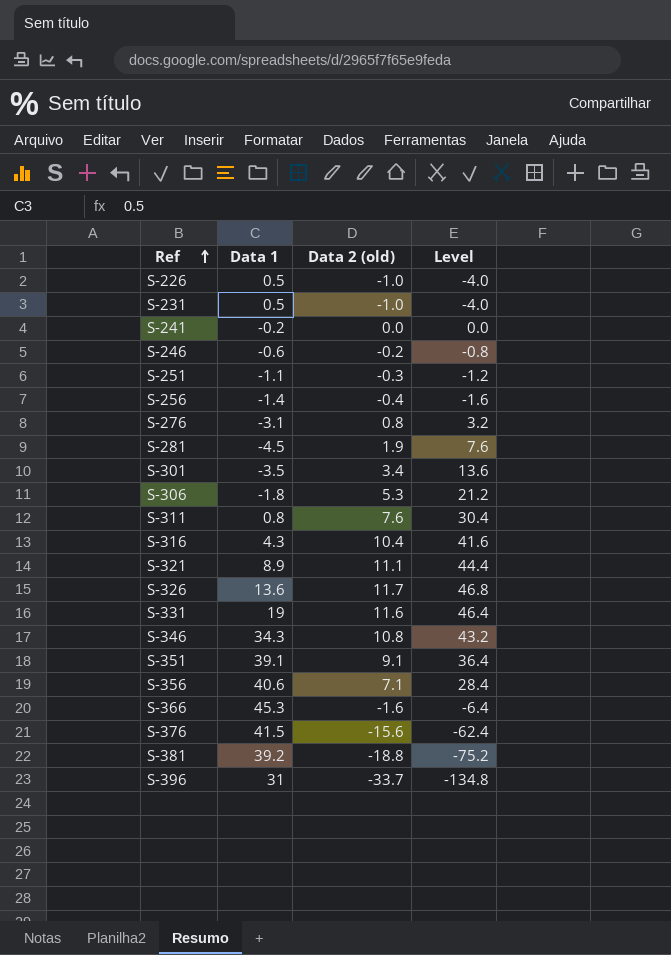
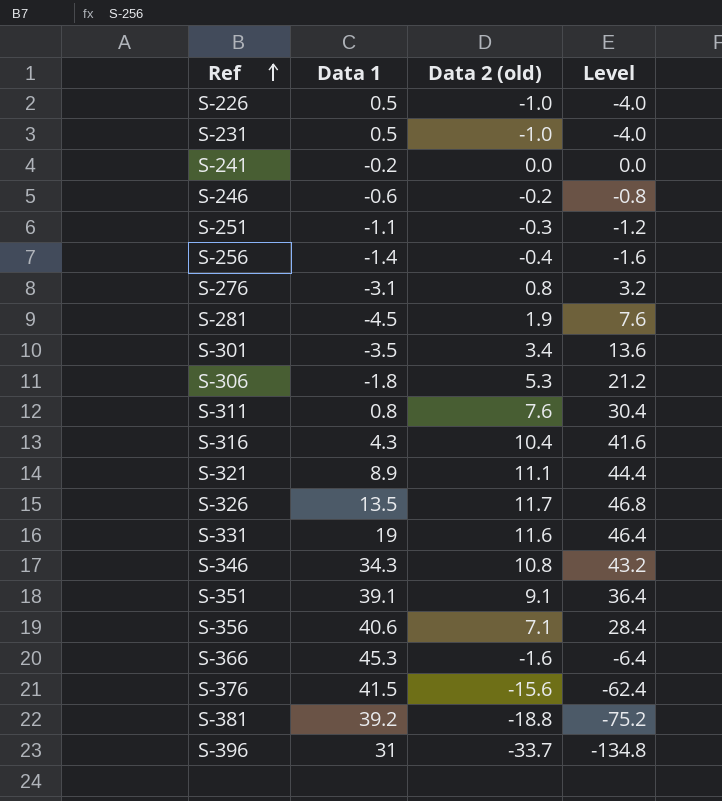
S-326 | Data 1: 13.6 -> 13.5

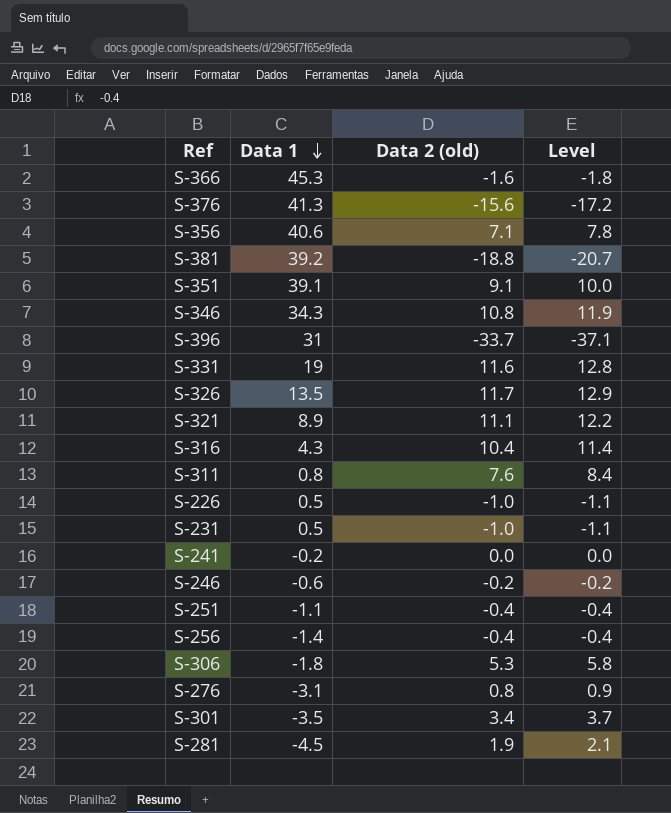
row order: Ref ascending -> Data 1 descending
column Level | formula: [Data 2 (old)] * 4 -> [Data 2 (old)] * 1.1
S-376 | Data 1: 41.5 -> 41.3
S-251 | Data 2 (old): -0.3 -> -0.4

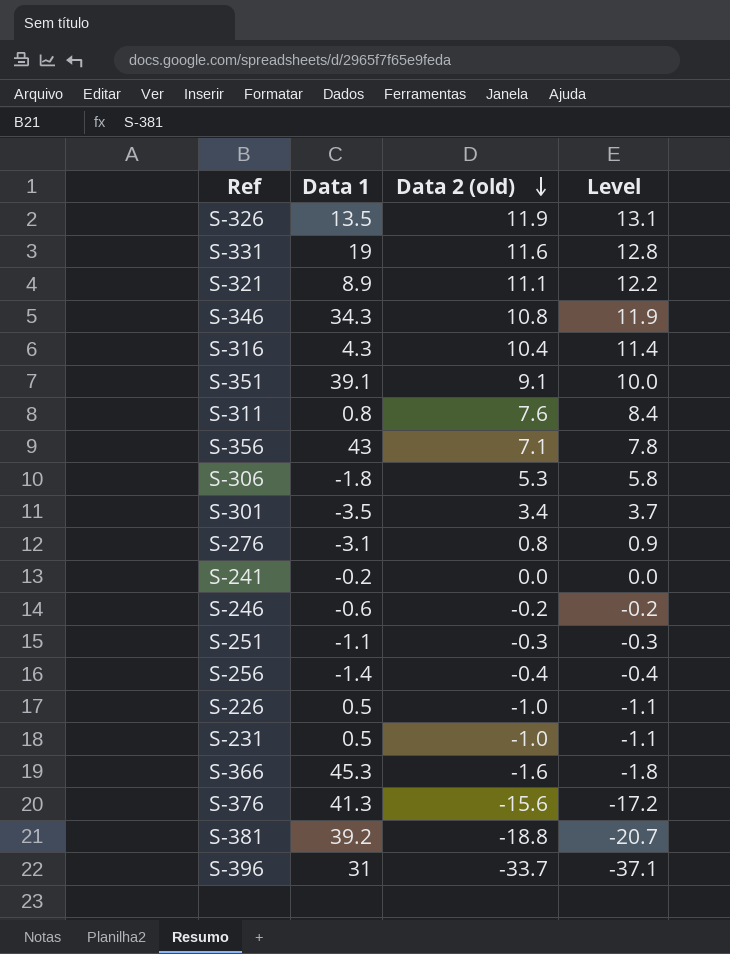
row order: Data 1 descending -> Data 2 (old) descending
row S-281: -4.5 | 1.9 | 2.1 -> none
S-326 | Data 2 (old): 11.7 -> 11.9
S-326 | Level: 12.9 -> 13.1
S-356 | Data 1: 40.6 -> 43
S-251 | Data 2 (old): -0.4 -> -0.3
S-251 | Level: -0.4 -> -0.3

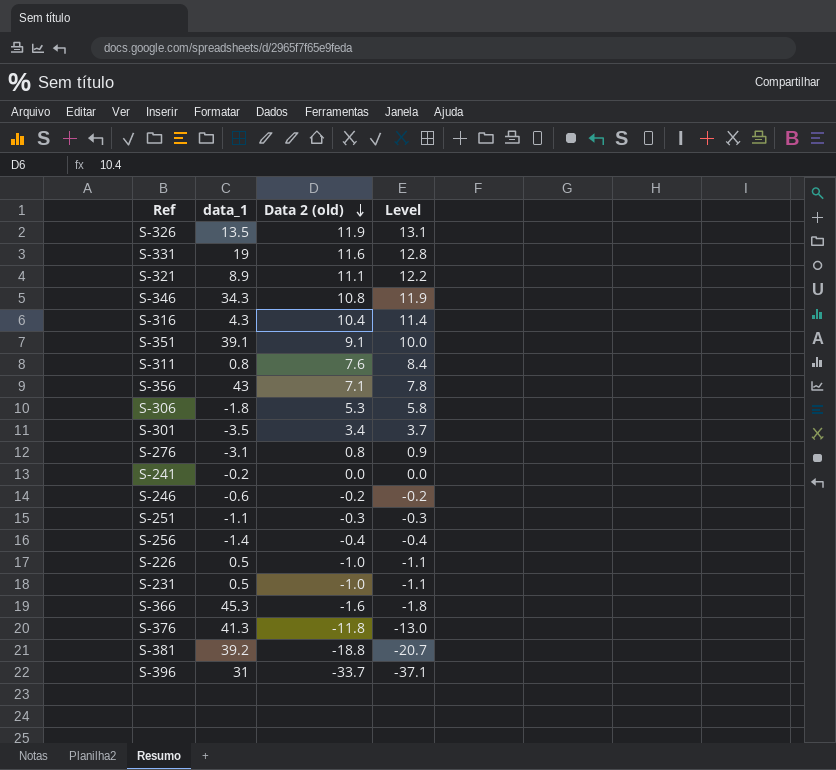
column name: Data 1 -> data_1
S-376 | Data 2 (old): -15.6 -> -11.8
S-376 | Level: -17.2 -> -13.0

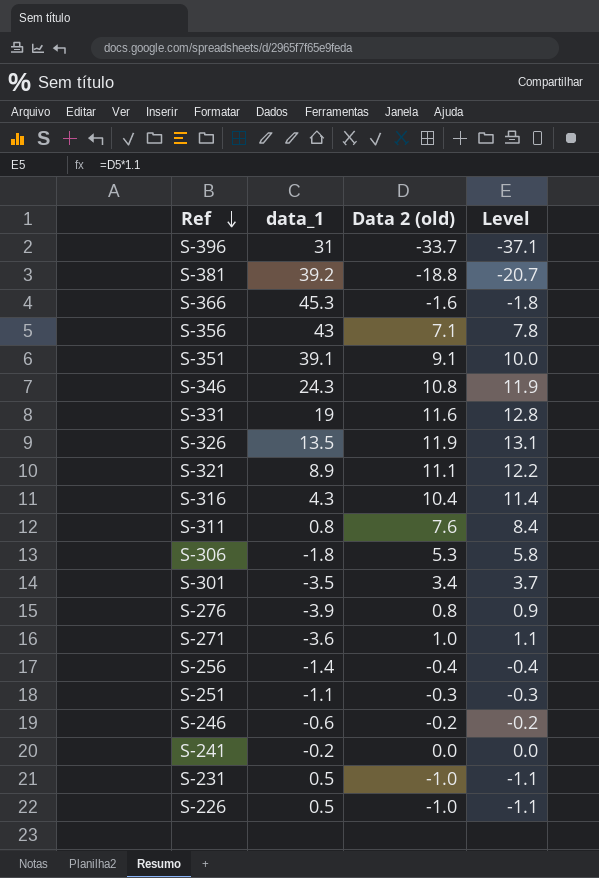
row order: Data 2 (old) descending -> Ref descending
row S-376: 41.3 | -11.8 | -13.0 -> none
S-346 | data_1: 34.3 -> 24.3
S-276 | data_1: -3.1 -> -3.9
row S-271: none -> -3.6 | 1.0 | 1.1

